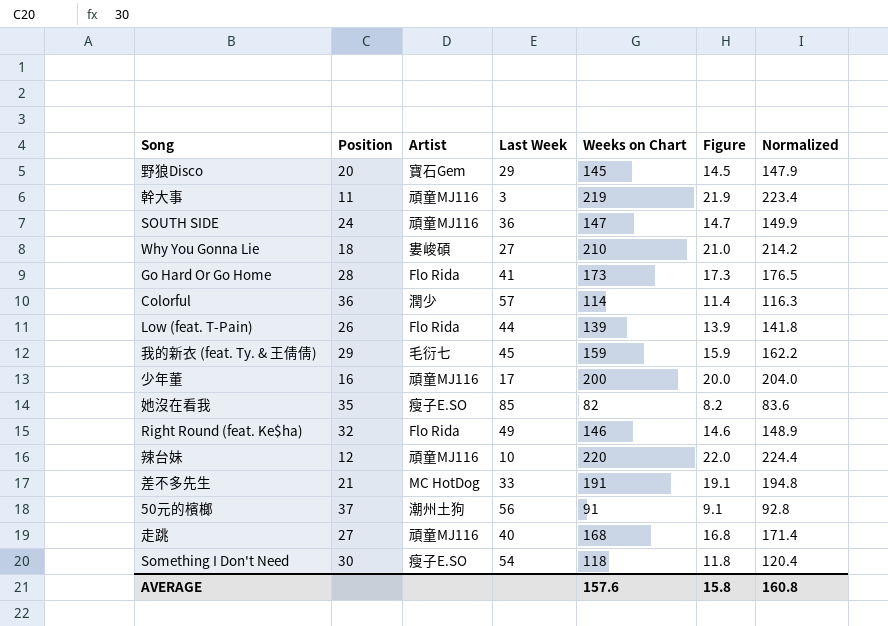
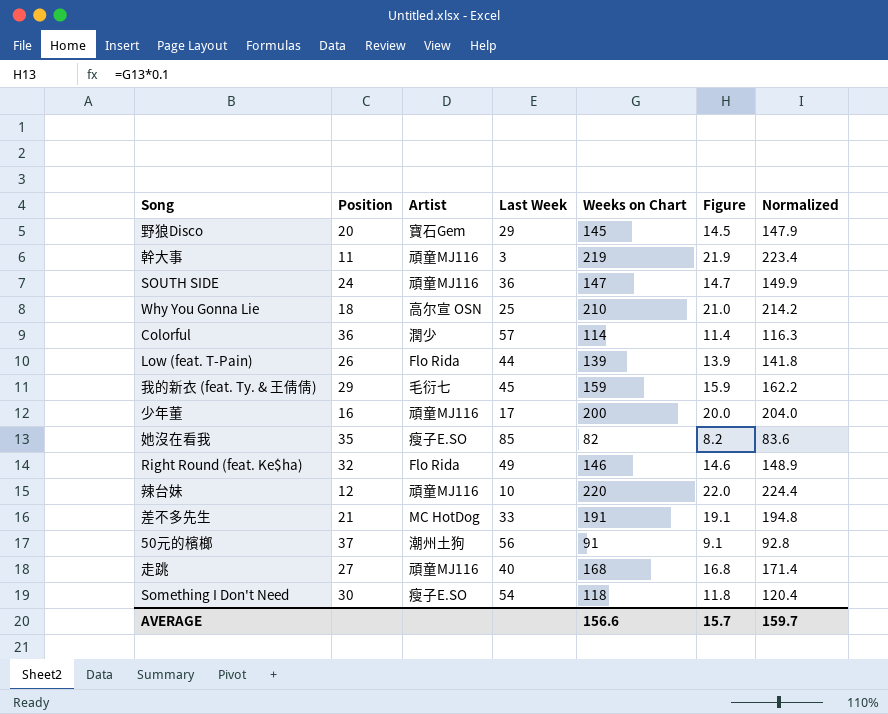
row Go Hard Or Go Home: 28 | Flo Rida | 41 | 173 | 17.3 | 176.5 -> none
Why You Gonna Lie | Artist: 婁峻碩 -> 高尔宣 OSN
Why You Gonna Lie | Last Week: 27 -> 25
AVERAGE | Weeks on Chart: 157.6 -> 156.6
AVERAGE | Figure: 15.8 -> 15.7
AVERAGE | Normalized: 160.8 -> 159.7

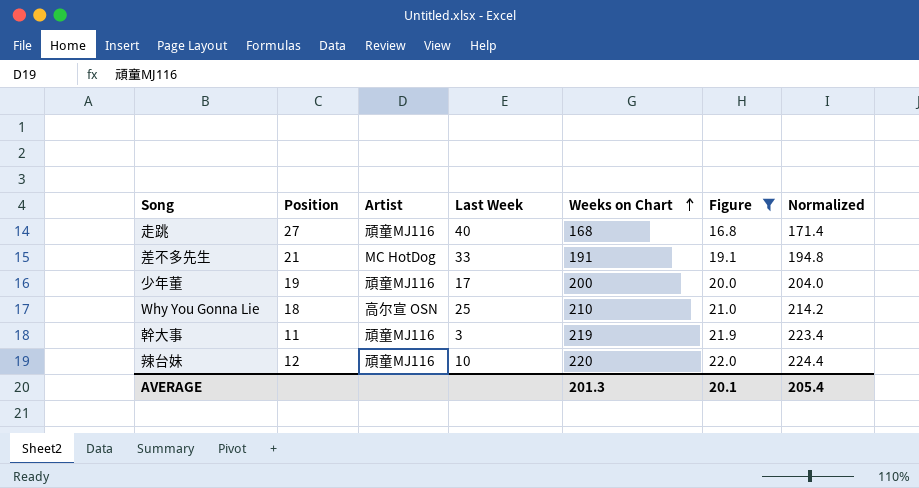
filter: none -> Figure >= 16.8
row order: none -> Weeks on Chart ascending
少年董 | Position: 16 -> 19
AVERAGE | Weeks on Chart: 156.6 -> 201.3
AVERAGE | Figure: 15.7 -> 20.1
AVERAGE | Normalized: 159.7 -> 205.4

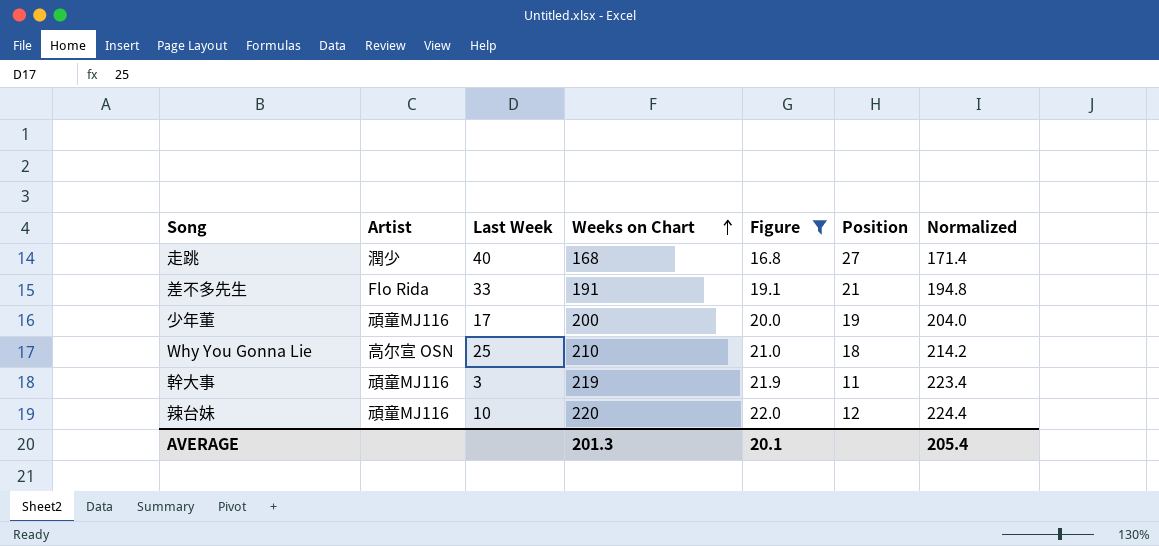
column Position | position: 2 -> 6
走跳 | Artist: 頑童MJ116 -> 潤少
差不多先生 | Artist: MC HotDog -> Flo Rida

